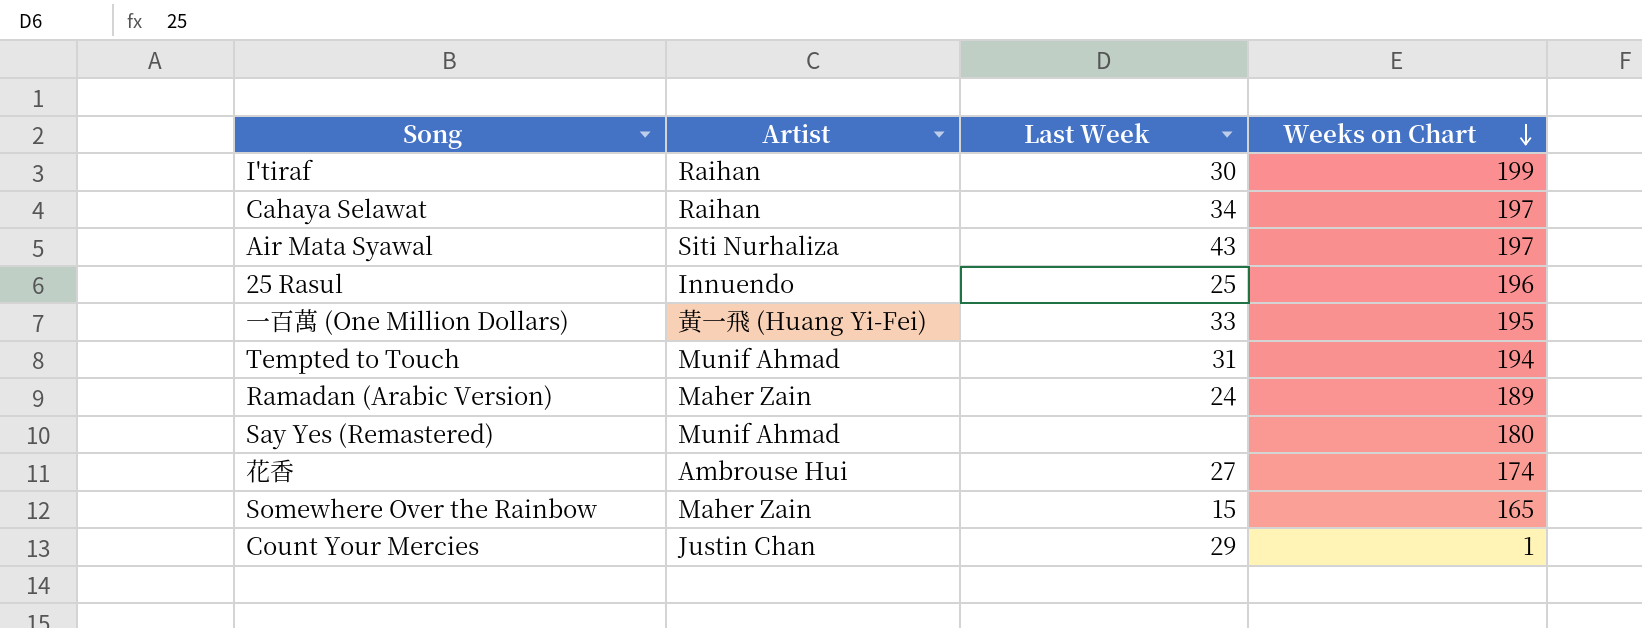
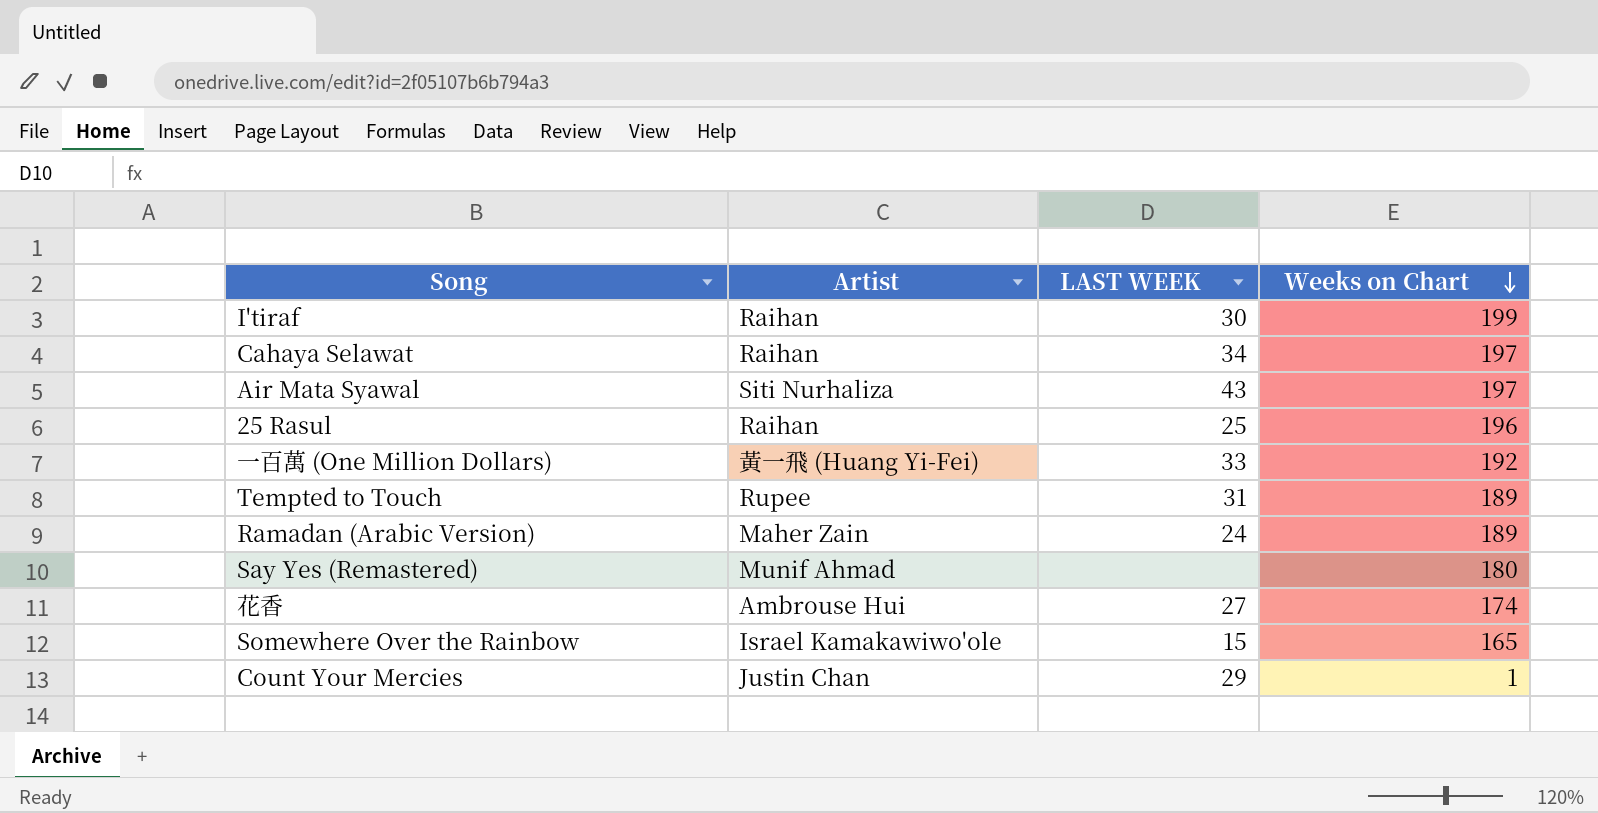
column name: Last Week -> LAST WEEK
25 Rasul | Artist: Innuendo -> Raihan
一百萬 (One Million Dollars) | Weeks on Chart: 195 -> 192
Tempted to Touch | Artist: Munif Ahmad -> Rupee
Tempted to Touch | Weeks on Chart: 194 -> 189
Somewhere Over the Rainbow | Artist: Maher Zain -> Israel Kamakawiwo'ole

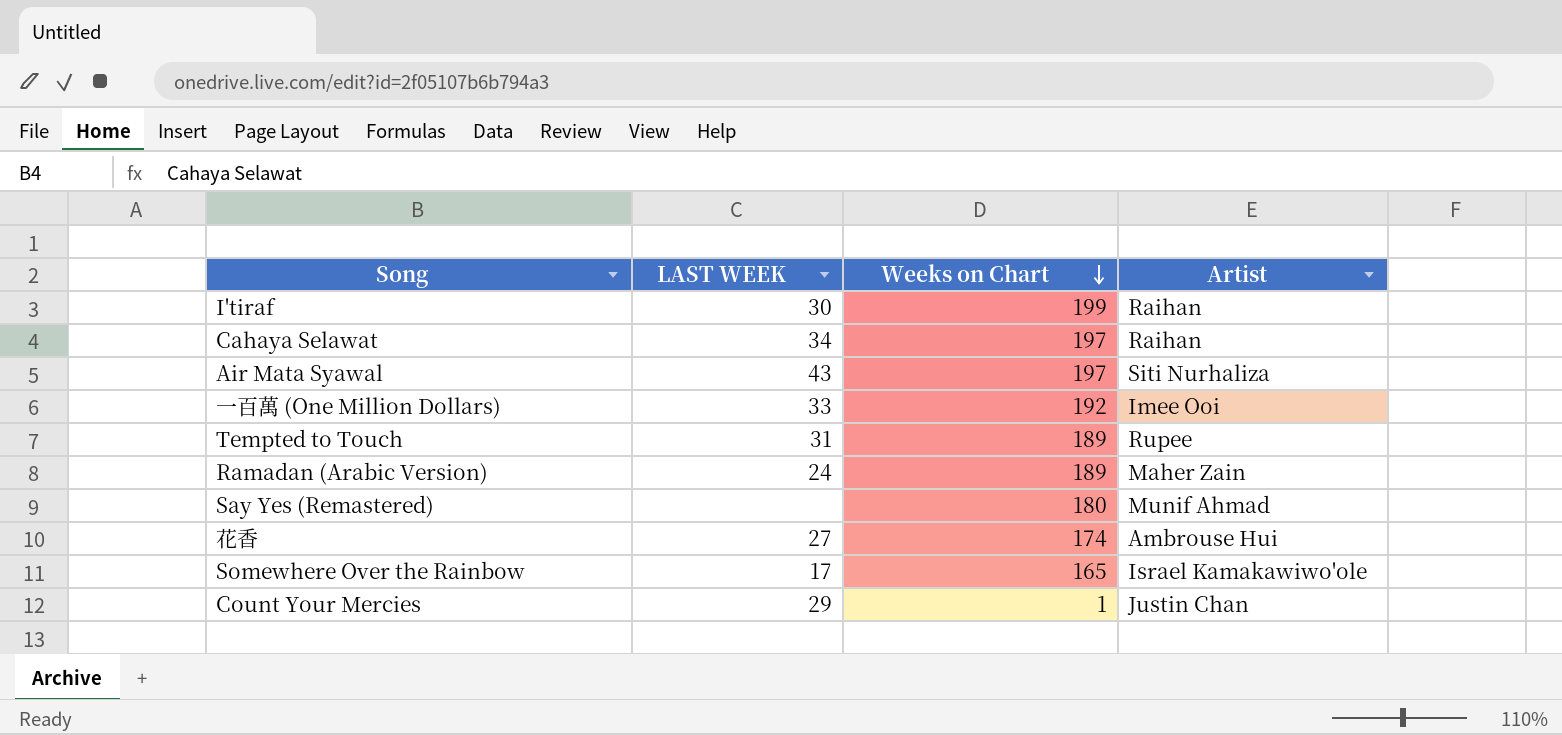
column Artist | position: 2 -> 4
row 25 Rasul: Raihan | 25 | 196 -> none
一百萬 (One Million Dollars) | Artist: 黃一飛 (Huang Yi-Fei) -> Imee Ooi
Somewhere Over the Rainbow | LAST WEEK: 15 -> 17

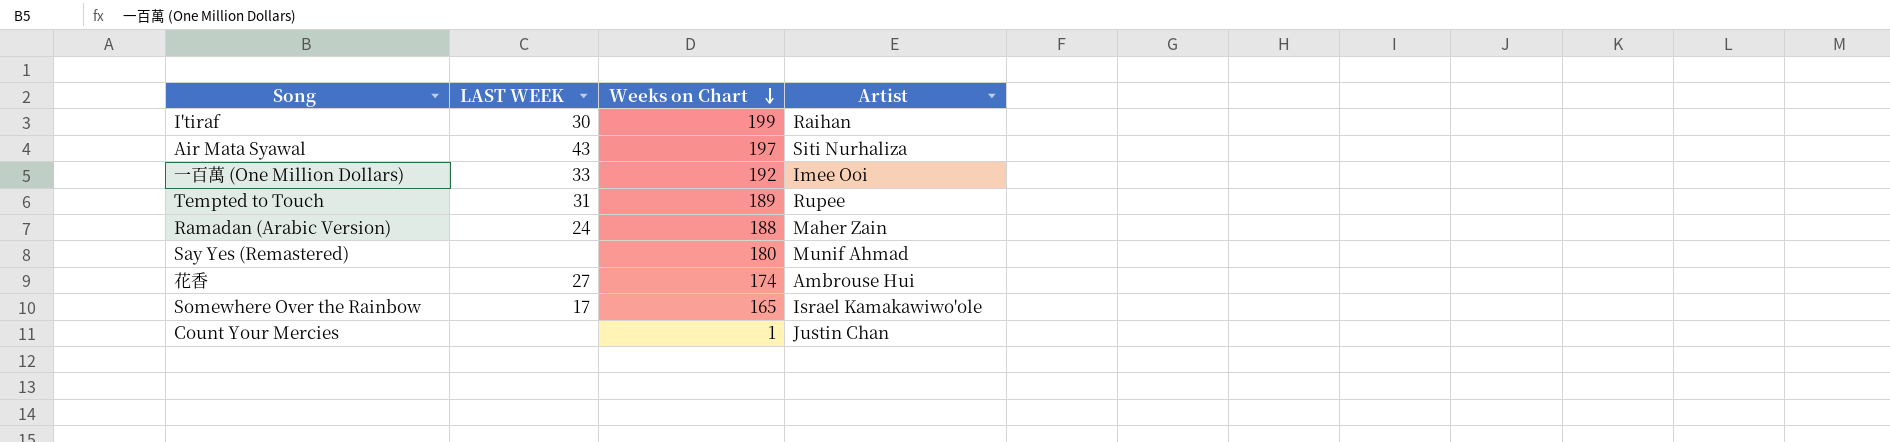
row Cahaya Selawat: 34 | 197 | Raihan -> none
Ramadan (Arabic Version) | Weeks on Chart: 189 -> 188
Count Your Mercies | LAST WEEK: 29 -> none

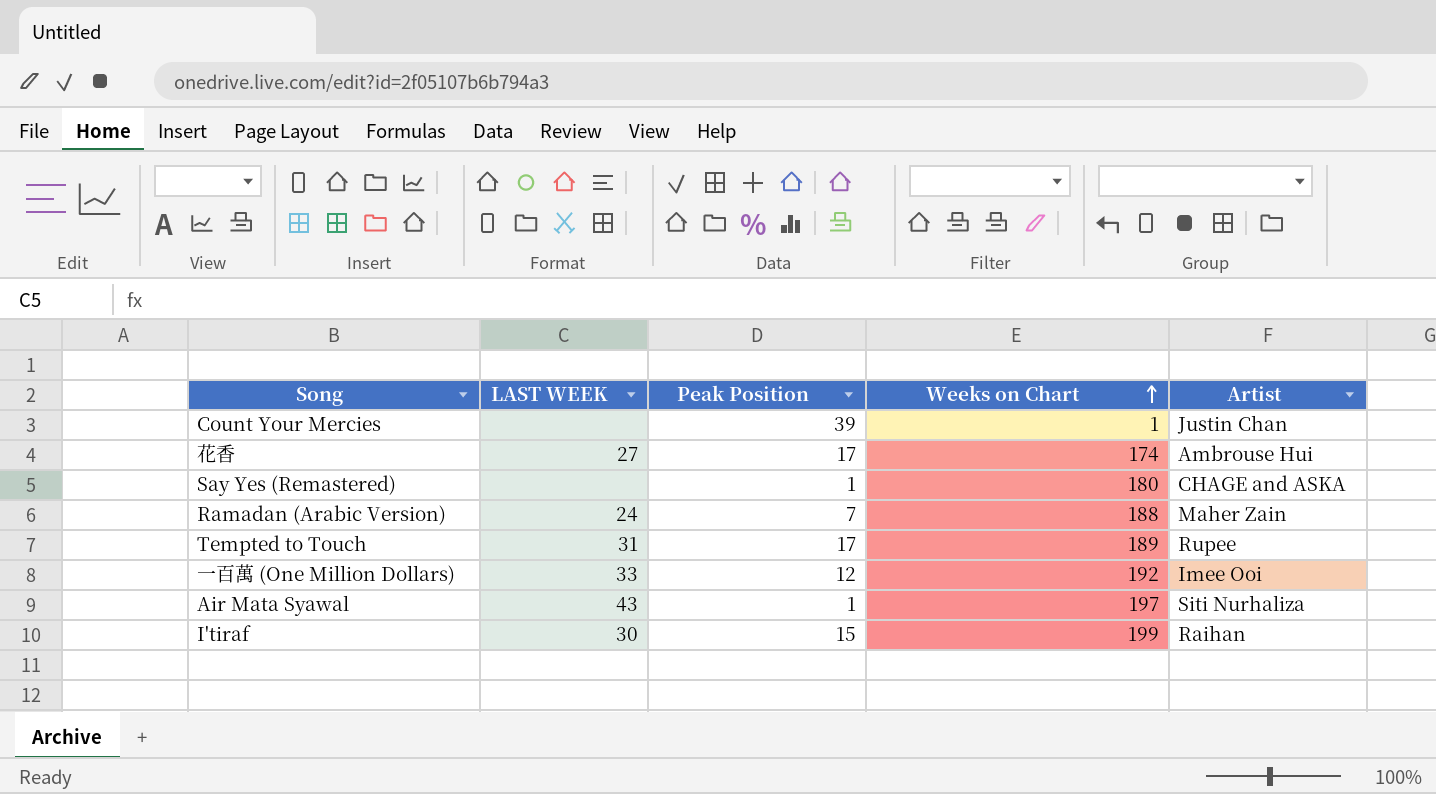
row order: Weeks on Chart descending -> Weeks on Chart ascending
column Peak Position | position: none -> 3
row Somewhere Over the Rainbow: 17 | 165 | Israel Kamakawiwo'ole -> none
Say Yes (Remastered) | Artist: Munif Ahmad -> CHAGE and ASKA

